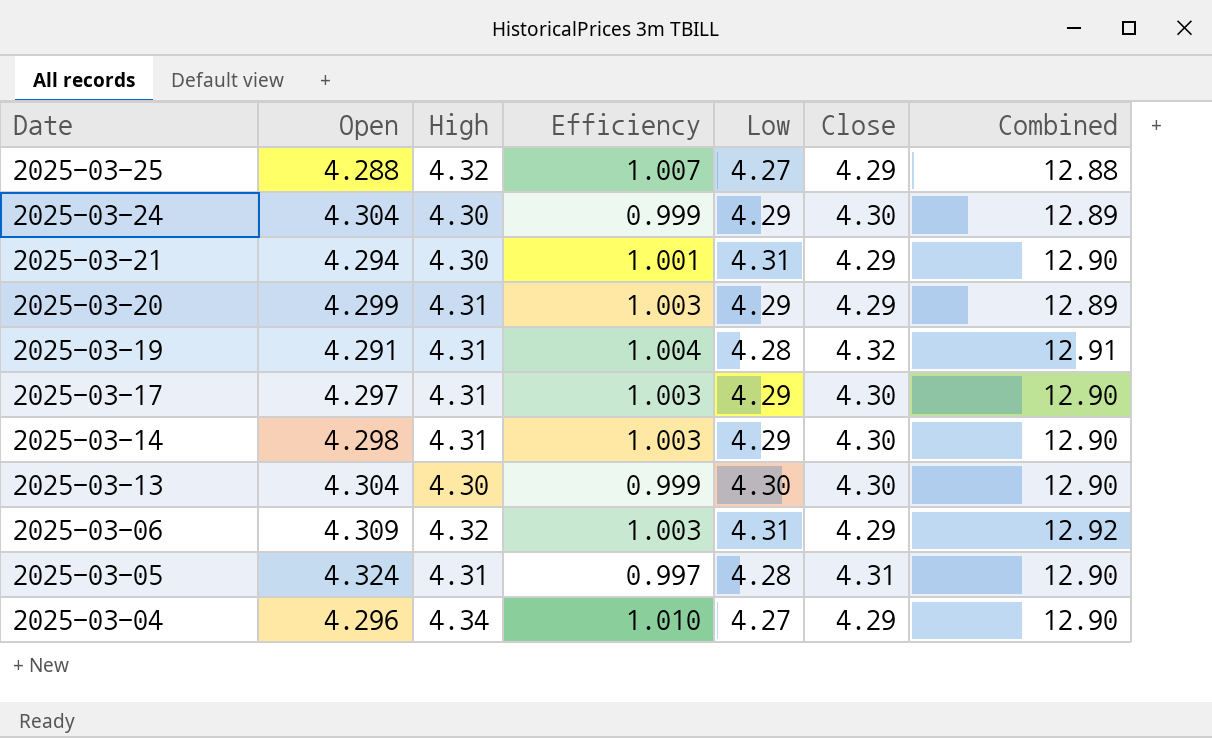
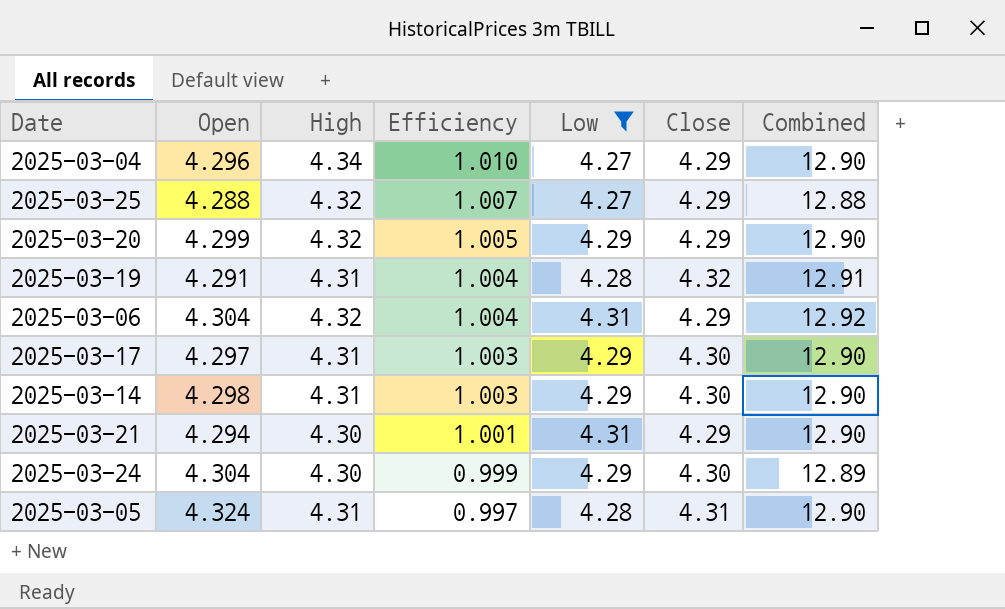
filter: none -> Low != 4.30
row order: Date descending -> Efficiency descending
2025-03-20 | High: 4.31 -> 4.32
2025-03-20 | Efficiency: 1.003 -> 1.005
2025-03-20 | Combined: 12.89 -> 12.90
2025-03-06 | Open: 4.309 -> 4.304
2025-03-06 | Efficiency: 1.003 -> 1.004

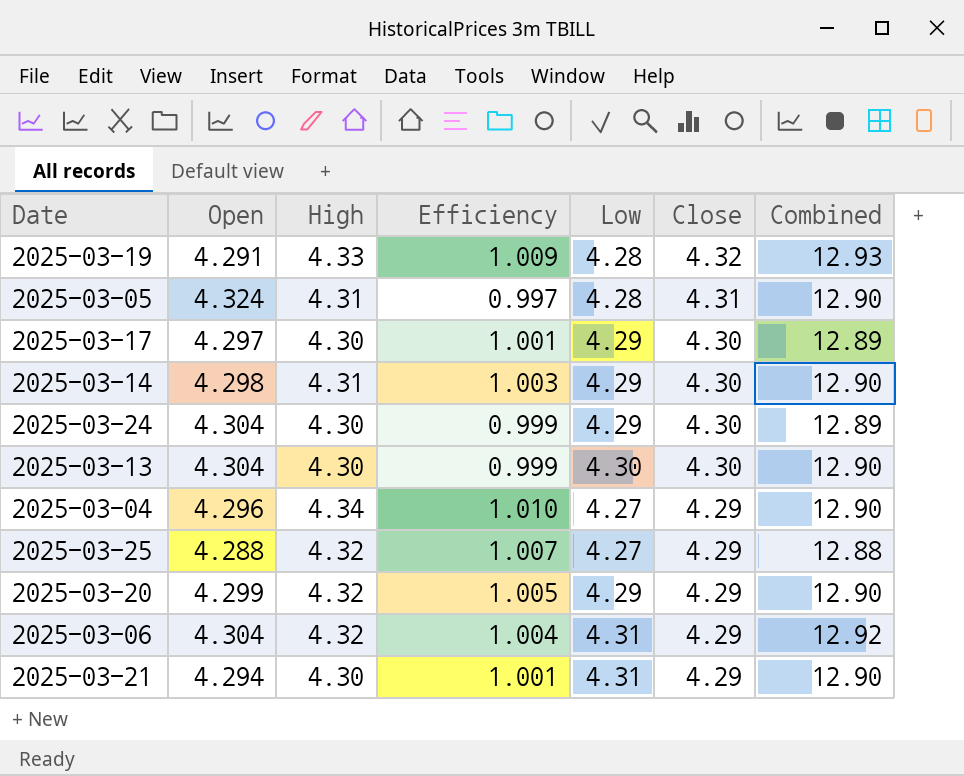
filter: Low != 4.30 -> none
row order: Efficiency descending -> Close descending
2025-03-19 | High: 4.31 -> 4.33
2025-03-19 | Efficiency: 1.004 -> 1.009
2025-03-19 | Combined: 12.91 -> 12.93
2025-03-17 | High: 4.31 -> 4.30
2025-03-17 | Efficiency: 1.003 -> 1.001
2025-03-17 | Combined: 12.90 -> 12.89

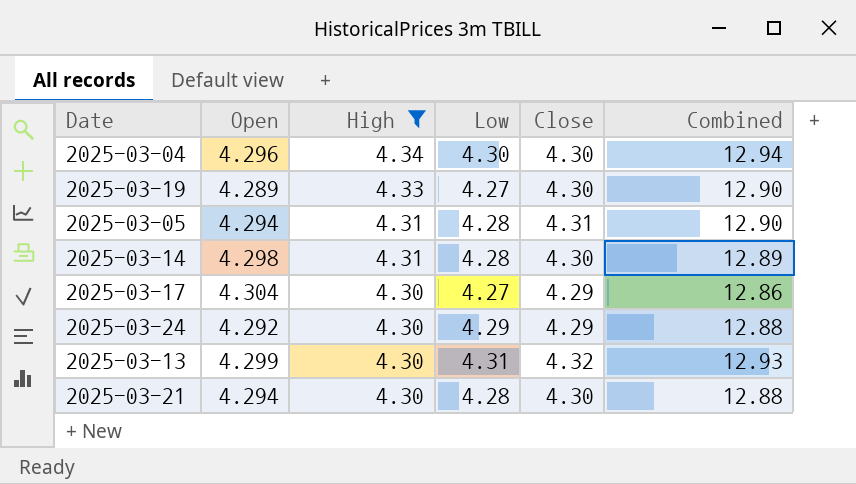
filter: none -> High != 4.32
row order: Close descending -> High descending
column Efficiency | formula: [High] / [Open] -> none
2025-03-04 | Low: 4.27 -> 4.30
2025-03-04 | Close: 4.29 -> 4.30
2025-03-04 | Combined: 12.90 -> 12.94
2025-03-19 | Open: 4.291 -> 4.289
2025-03-19 | Low: 4.28 -> 4.27
2025-03-19 | Close: 4.32 -> 4.30
2025-03-19 | Combined: 12.93 -> 12.90
2025-03-05 | Open: 4.324 -> 4.294
2025-03-14 | Low: 4.29 -> 4.28
2025-03-14 | Combined: 12.90 -> 12.89
2025-03-17 | Open: 4.297 -> 4.304
2025-03-17 | Low: 4.29 -> 4.27
2025-03-17 | Close: 4.30 -> 4.29
2025-03-17 | Combined: 12.89 -> 12.86
2025-03-24 | Open: 4.304 -> 4.292
2025-03-24 | Close: 4.30 -> 4.29
2025-03-24 | Combined: 12.89 -> 12.88
2025-03-13 | Open: 4.304 -> 4.299
2025-03-13 | Low: 4.30 -> 4.31
2025-03-13 | Close: 4.30 -> 4.32
2025-03-13 | Combined: 12.90 -> 12.93
2025-03-21 | Low: 4.31 -> 4.28
2025-03-21 | Close: 4.29 -> 4.30
2025-03-21 | Combined: 12.90 -> 12.88

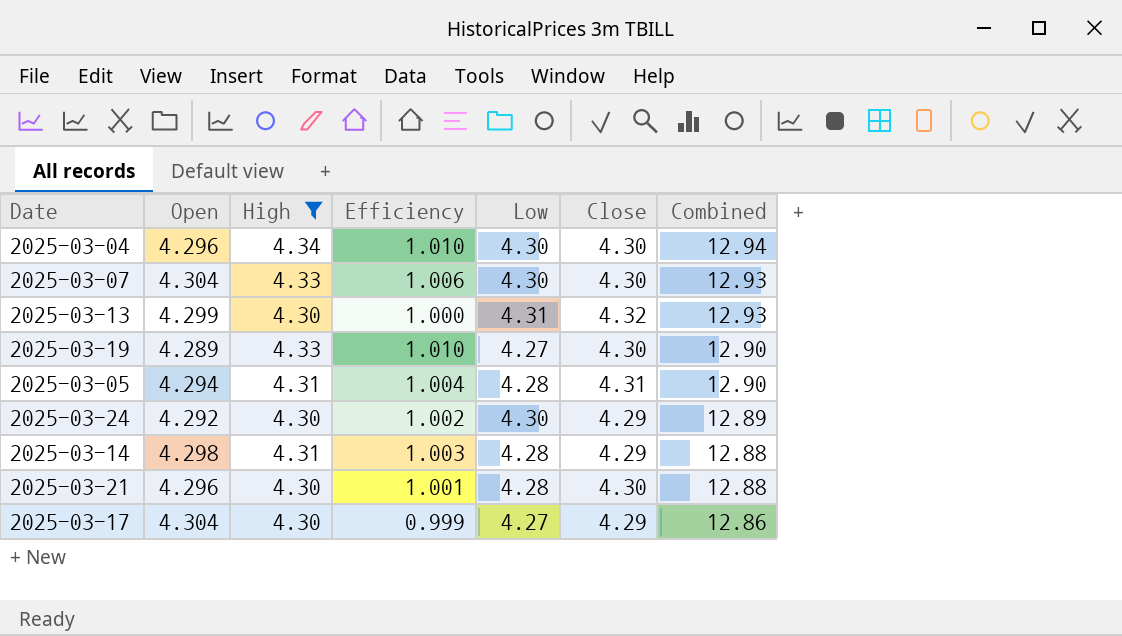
row order: High descending -> Combined descending
column Efficiency | formula: none -> [High] / [Open]
row 2025-03-07: none -> 4.304 | 4.33 | 1.006 | 4.30 | 4.30 | 12.93
2025-03-24 | Low: 4.29 -> 4.30
2025-03-24 | Combined: 12.88 -> 12.89
2025-03-14 | Close: 4.30 -> 4.29
2025-03-14 | Combined: 12.89 -> 12.88
2025-03-21 | Open: 4.294 -> 4.296

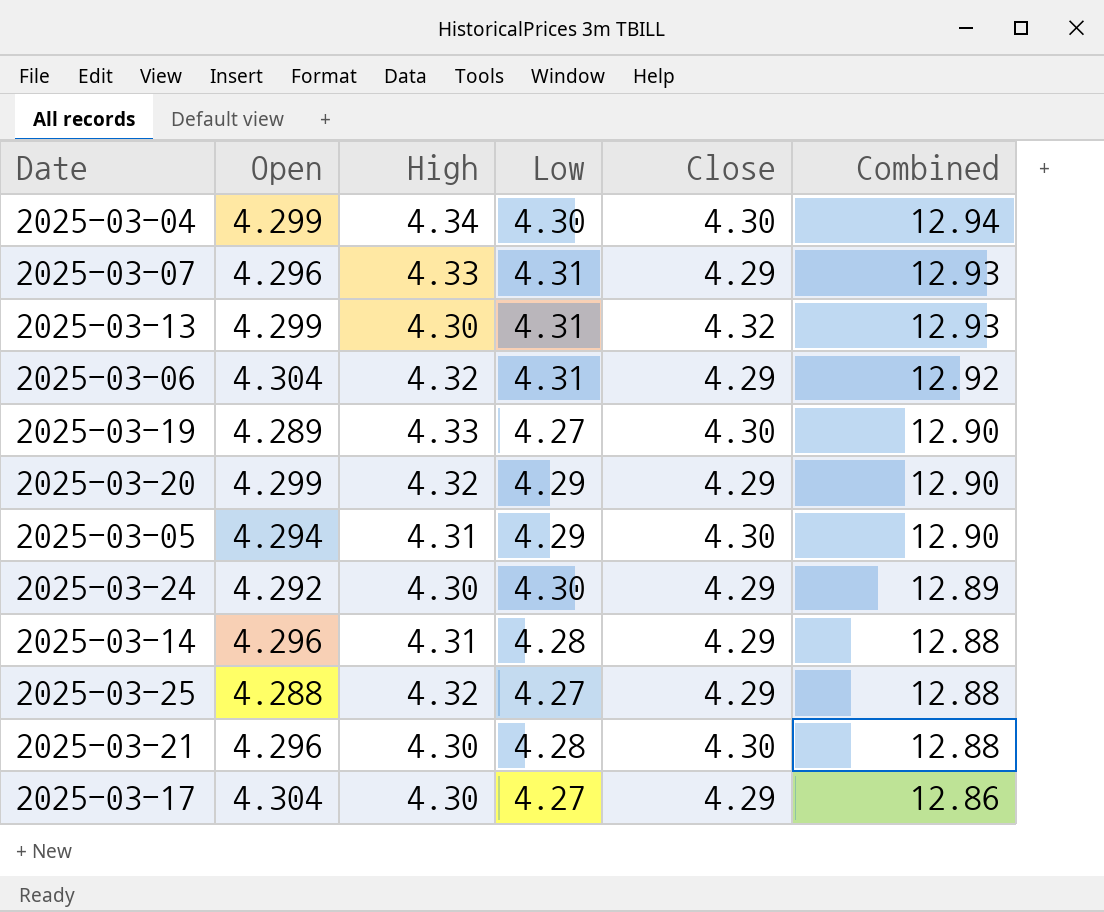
filter: High != 4.32 -> none
column Efficiency | formula: [High] / [Open] -> none
2025-03-04 | Open: 4.296 -> 4.299
2025-03-07 | Open: 4.304 -> 4.296
2025-03-07 | Low: 4.30 -> 4.31
2025-03-07 | Close: 4.30 -> 4.29
2025-03-05 | Low: 4.28 -> 4.29
2025-03-05 | Close: 4.31 -> 4.30
2025-03-14 | Open: 4.298 -> 4.296

